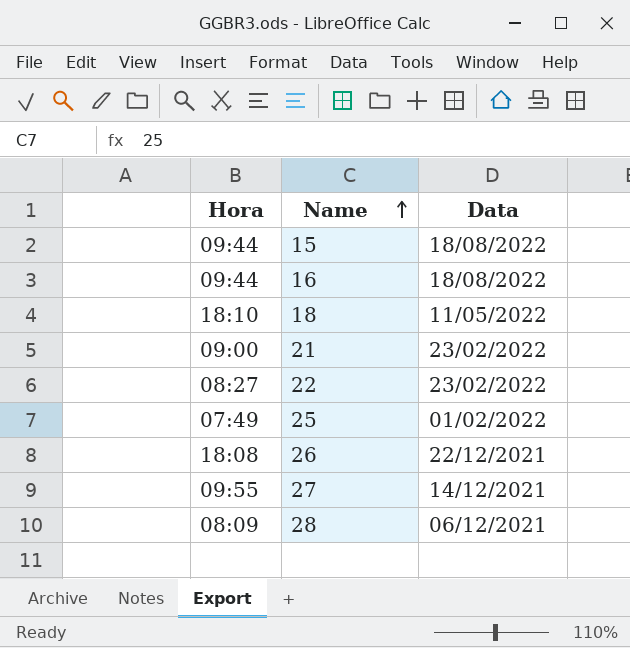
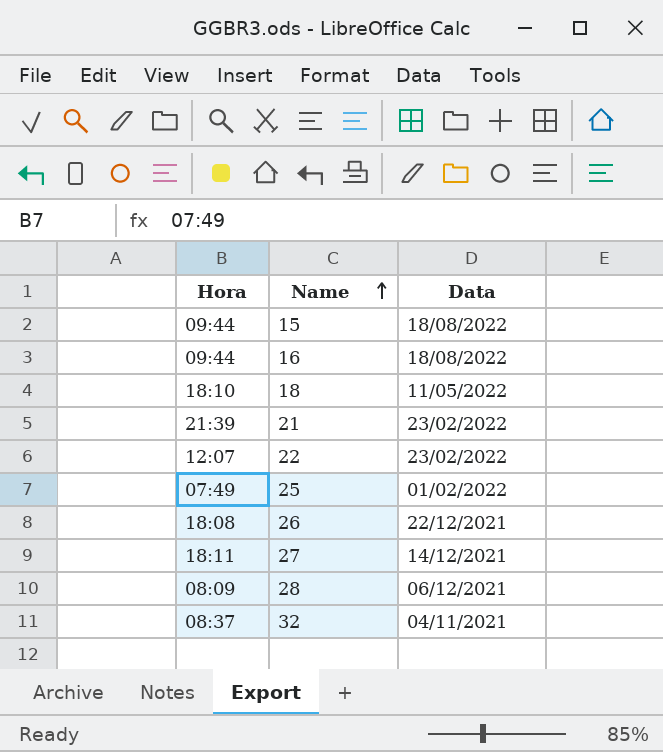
21 | Hora: 09:00 -> 21:39
22 | Hora: 08:27 -> 12:07
27 | Hora: 09:55 -> 18:11
row 32: none -> 08:37 | 04/11/2021

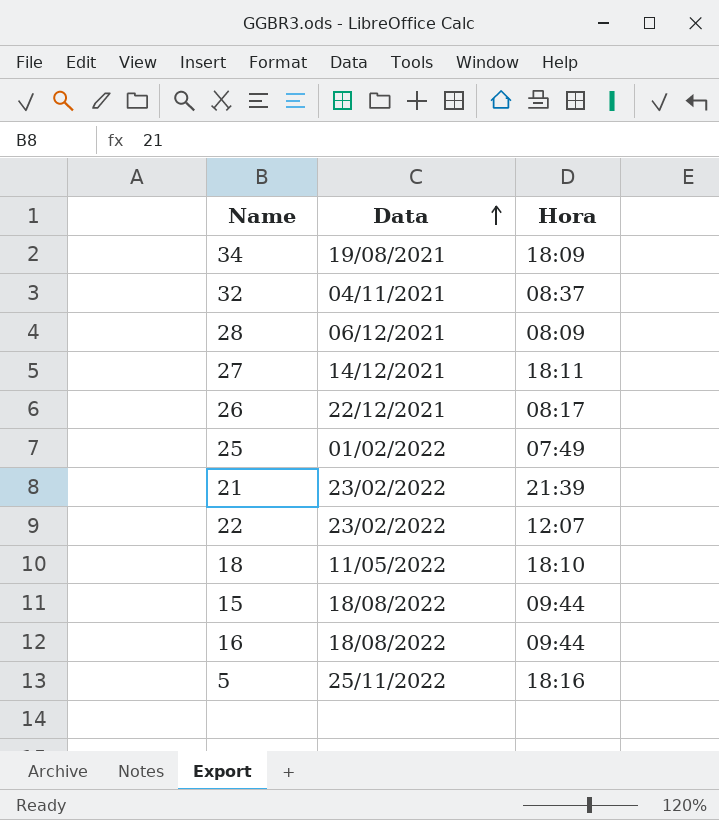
row order: Name ascending -> Data ascending
column Hora | position: 1 -> 3
row 34: none -> 19/08/2021 | 18:09
26 | Hora: 18:08 -> 08:17
row 5: none -> 25/11/2022 | 18:16

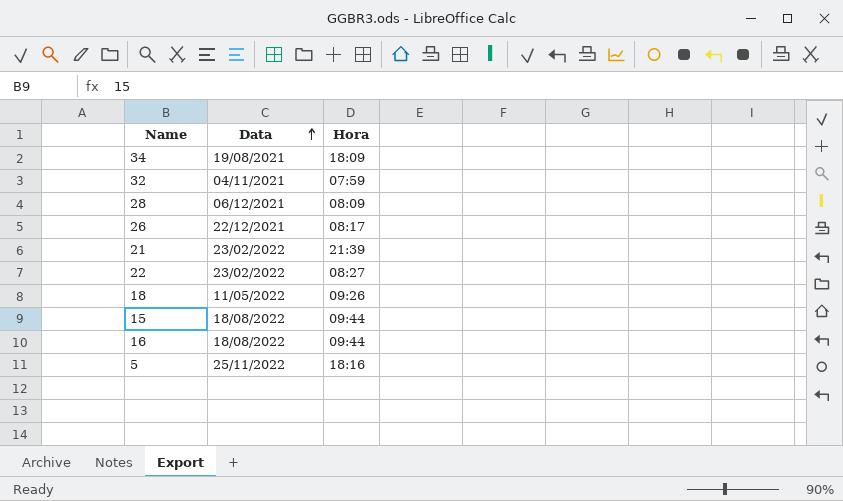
row 27: 14/12/2021 | 18:11 -> none
row 25: 01/02/2022 | 07:49 -> none
32 | Hora: 08:37 -> 07:59
22 | Hora: 12:07 -> 08:27
18 | Hora: 18:10 -> 09:26

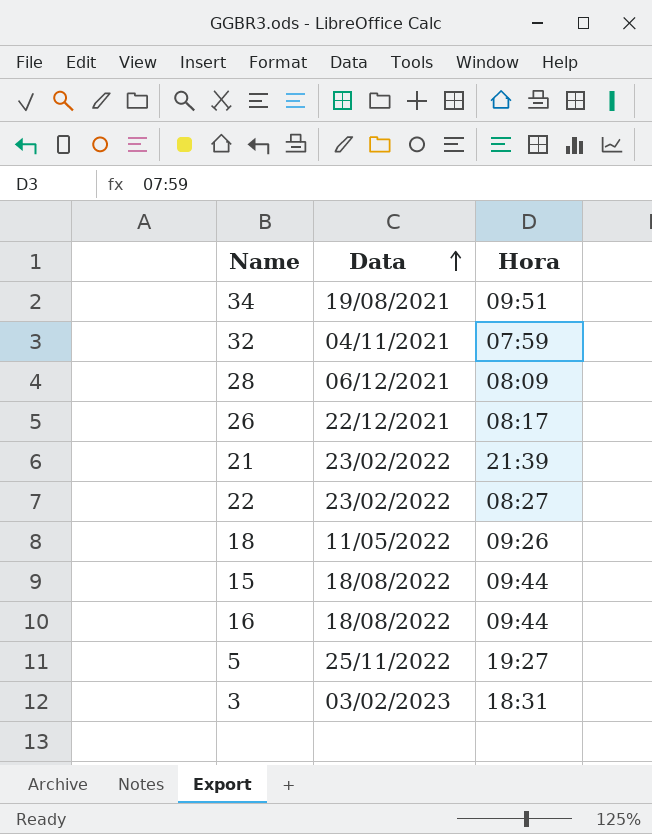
34 | Hora: 18:09 -> 09:51
5 | Hora: 18:16 -> 19:27
row 3: none -> 03/02/2023 | 18:31

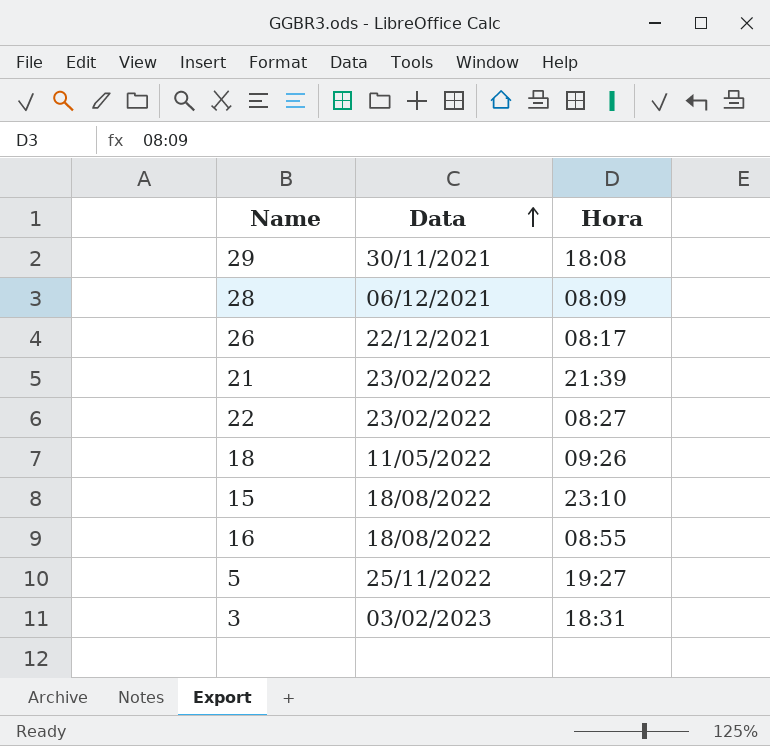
row 34: 19/08/2021 | 09:51 -> none
row 32: 04/11/2021 | 07:59 -> none
row 29: none -> 30/11/2021 | 18:08
15 | Hora: 09:44 -> 23:10
16 | Hora: 09:44 -> 08:55

